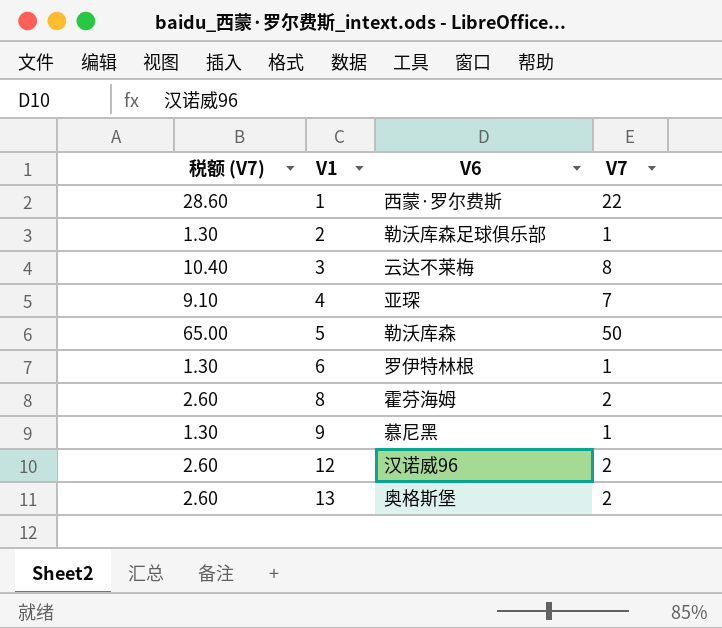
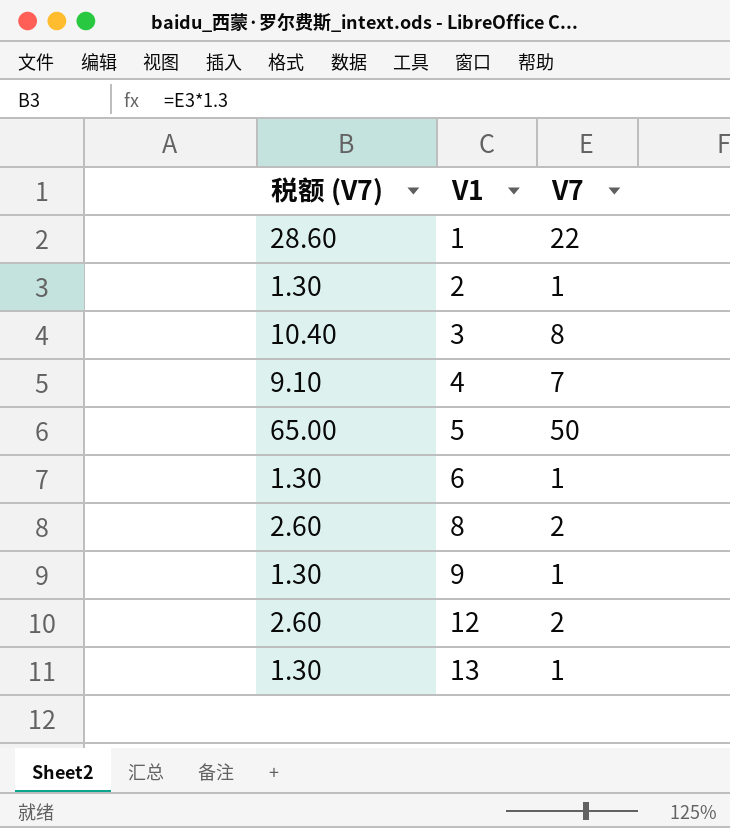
column V6 | position: 3 -> none
13 | 税额 (V7): 2.60 -> 1.30
13 | V7: 2 -> 1

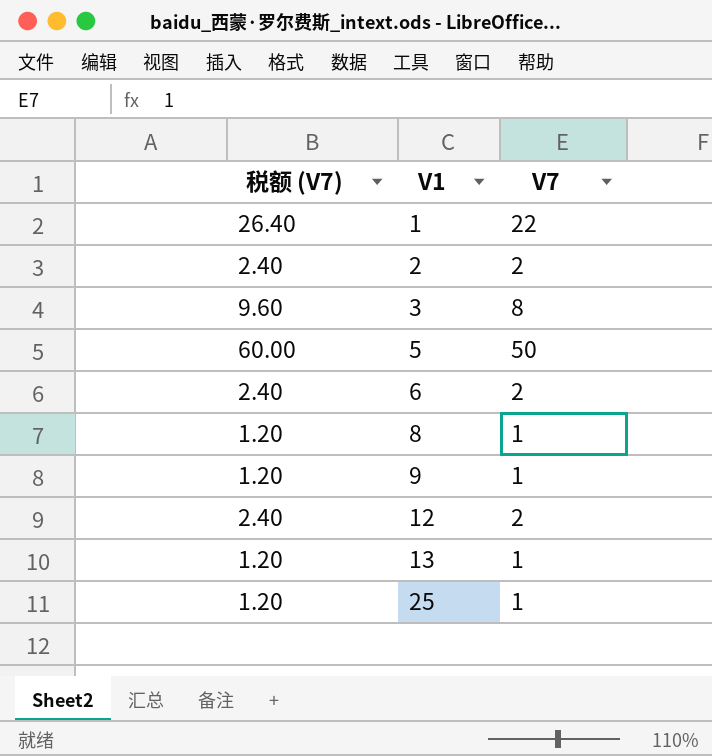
column 税额 (V7) | formula: [V7] * 1.3 -> [V7] * 1.2
row 4: 9.10 | 7 -> none
2 | V7: 1 -> 2
6 | V7: 1 -> 2
8 | V7: 2 -> 1
row 25: none -> 1.20 | 1

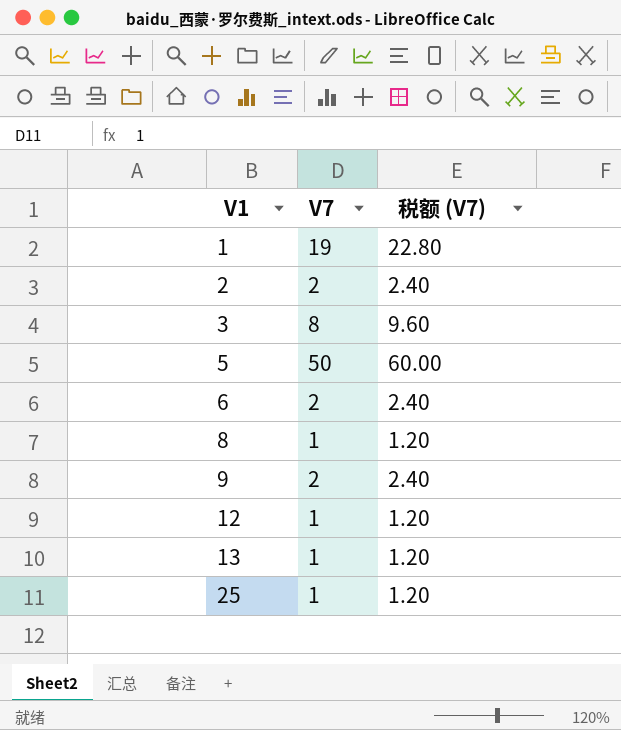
column 税额 (V7) | position: 1 -> 3
1 | V7: 22 -> 19
1 | 税额 (V7): 26.40 -> 22.80
9 | V7: 1 -> 2
9 | 税额 (V7): 1.20 -> 2.40
12 | V7: 2 -> 1
12 | 税额 (V7): 2.40 -> 1.20

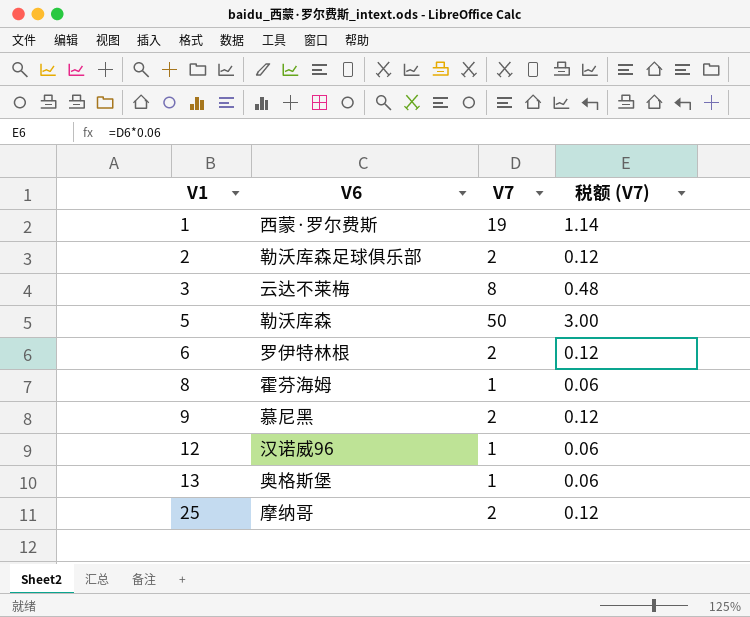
column V6 | position: none -> 2
column 税额 (V7) | formula: [V7] * 1.2 -> [V7] * 0.06
25 | V7: 1 -> 2

